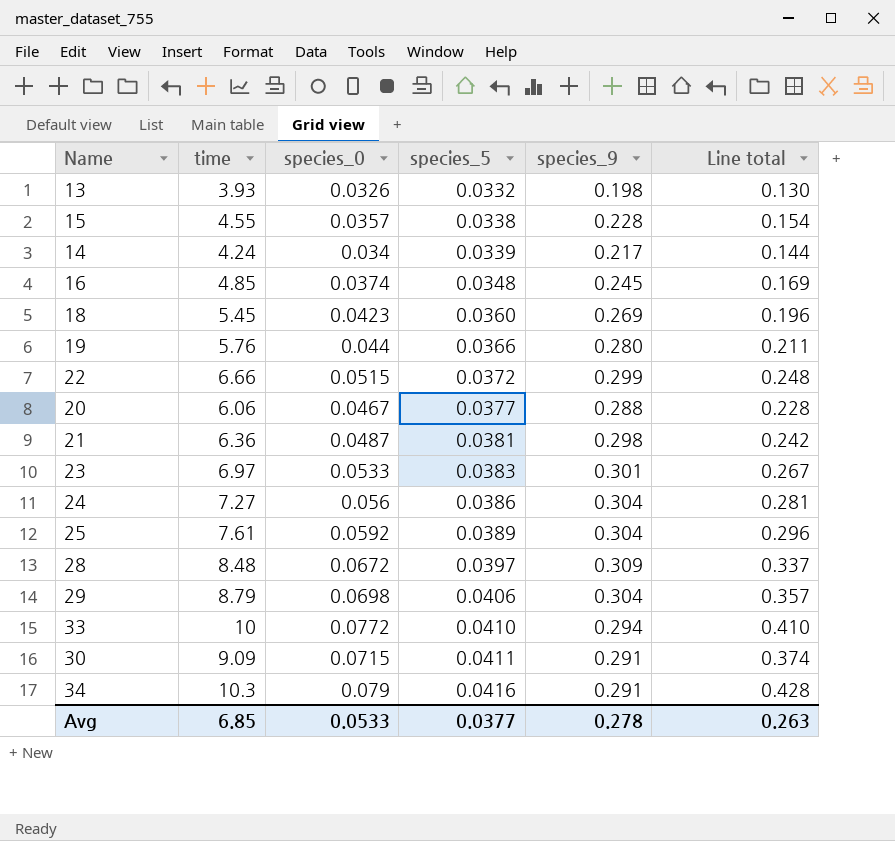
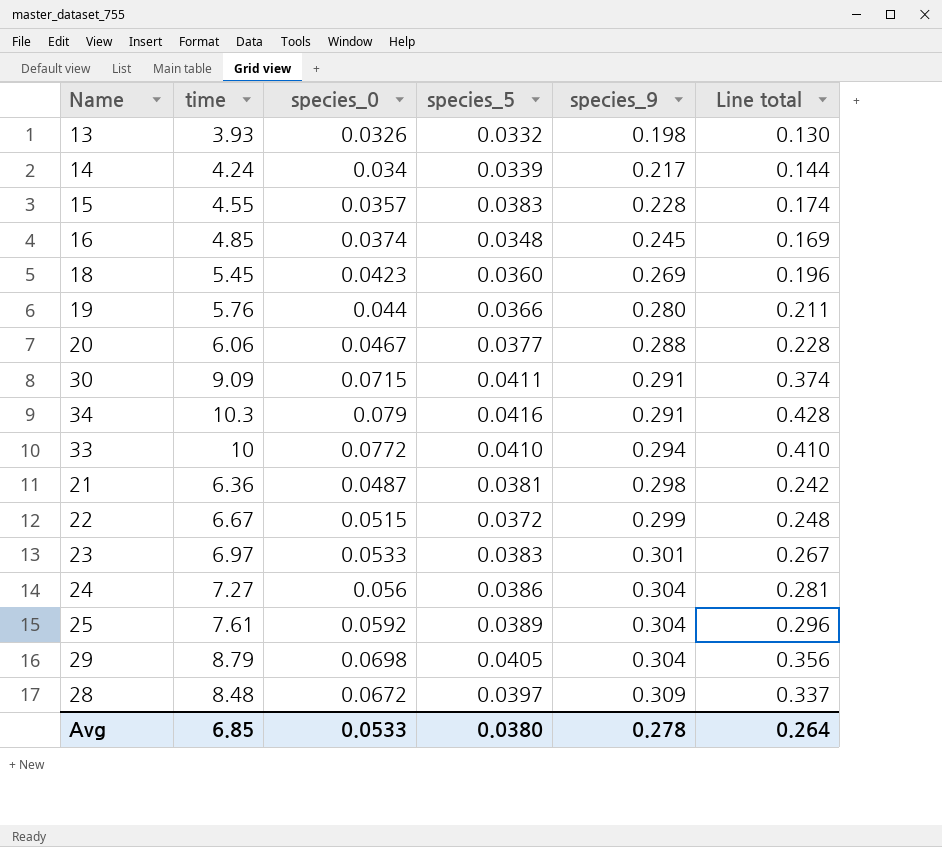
row order: species_5 ascending -> species_9 ascending
15 | species_5: 0.0338 -> 0.0383
15 | Line total: 0.154 -> 0.174
22 | time: 6.66 -> 6.67
29 | species_5: 0.0406 -> 0.0405
29 | Line total: 0.357 -> 0.356
Avg | species_5: 0.0377 -> 0.0380
Avg | Line total: 0.263 -> 0.264

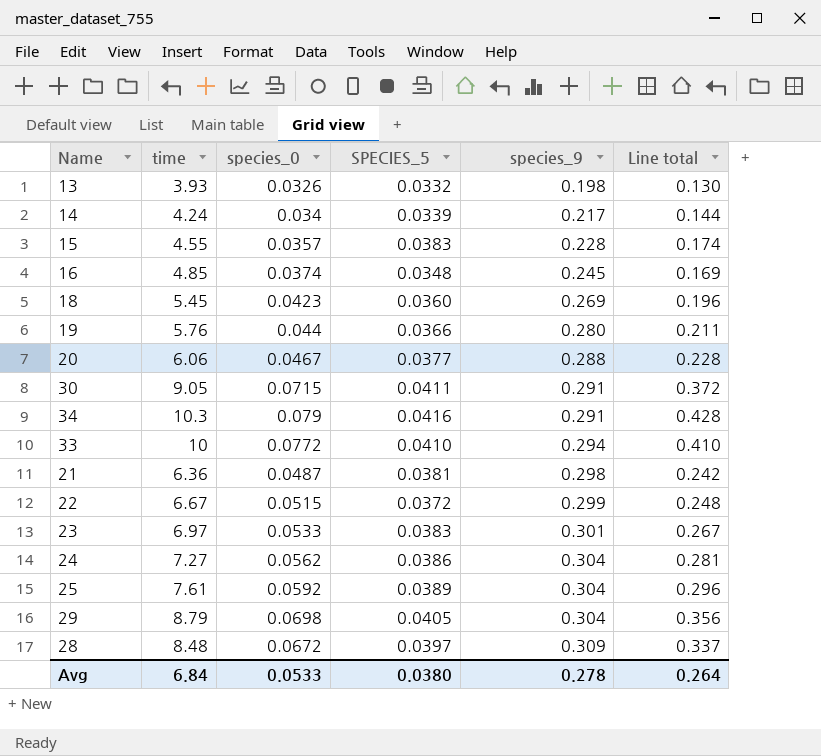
column name: species_5 -> SPECIES_5
30 | time: 9.09 -> 9.05
30 | Line total: 0.374 -> 0.372
24 | species_0: 0.056 -> 0.0562
Avg | time: 6.85 -> 6.84

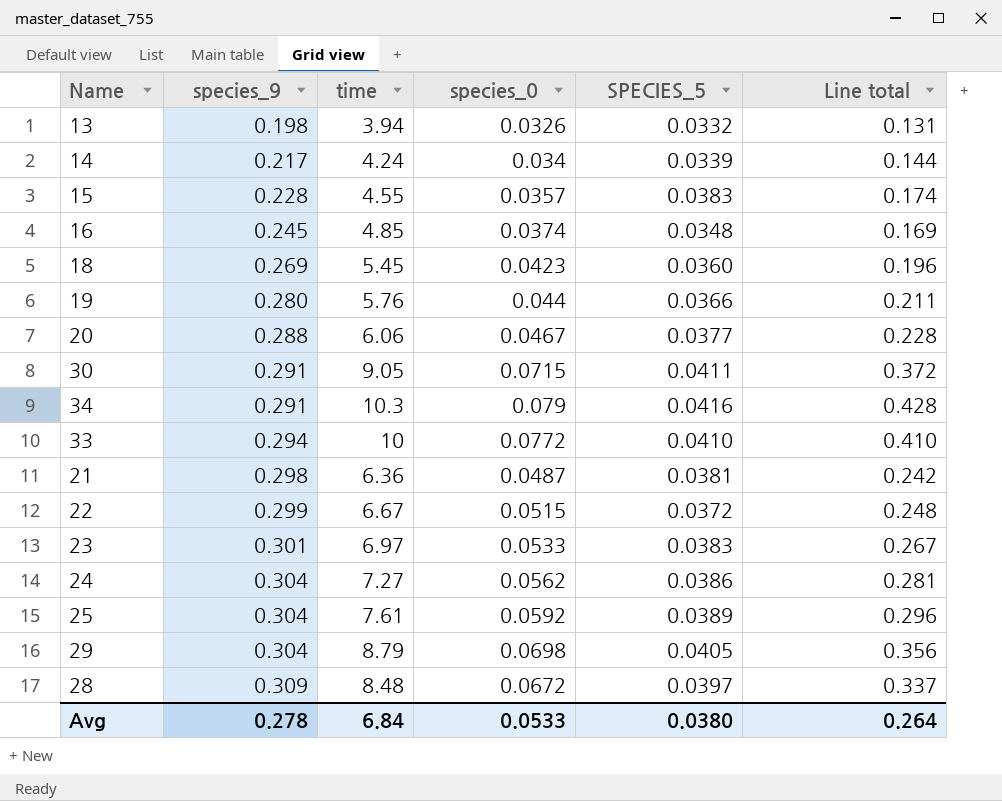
column species_9 | position: 5 -> 2
13 | time: 3.93 -> 3.94
13 | Line total: 0.130 -> 0.131

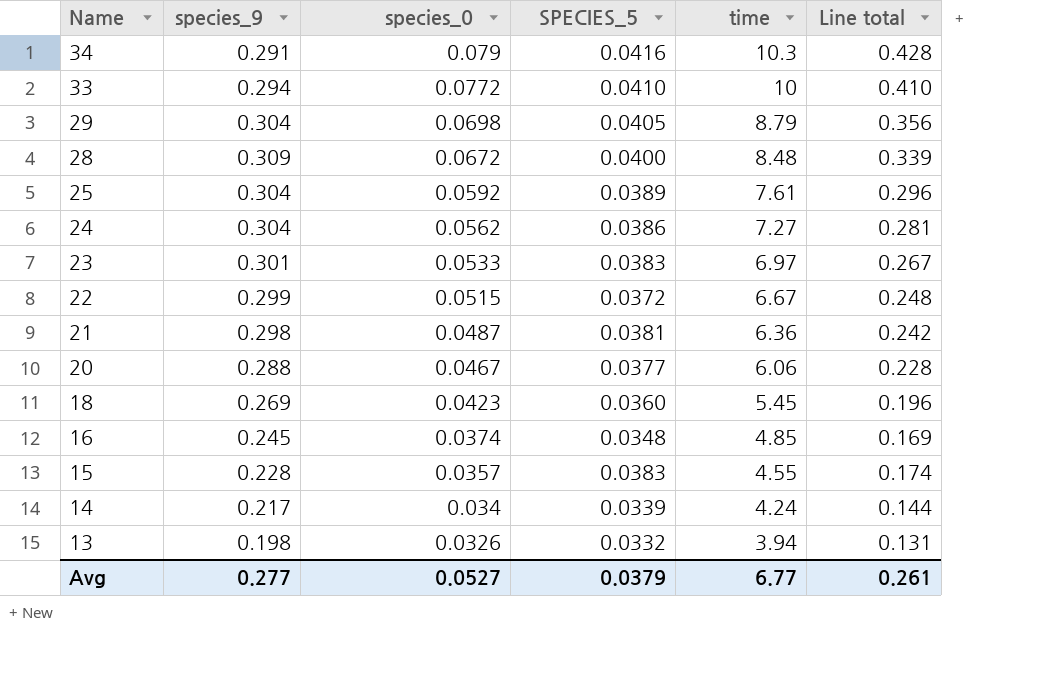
row order: species_9 ascending -> Name descending
column time | position: 3 -> 5
row 19: 0.280 | 5.76 | 0.044 | 0.0366 | 0.211 -> none
row 30: 0.291 | 9.05 | 0.0715 | 0.0411 | 0.372 -> none
28 | SPECIES_5: 0.0397 -> 0.0400
28 | Line total: 0.337 -> 0.339
Avg | species_9: 0.278 -> 0.277
Avg | species_0: 0.0533 -> 0.0527
Avg | SPECIES_5: 0.0380 -> 0.0379
Avg | time: 6.84 -> 6.77
Avg | Line total: 0.264 -> 0.261

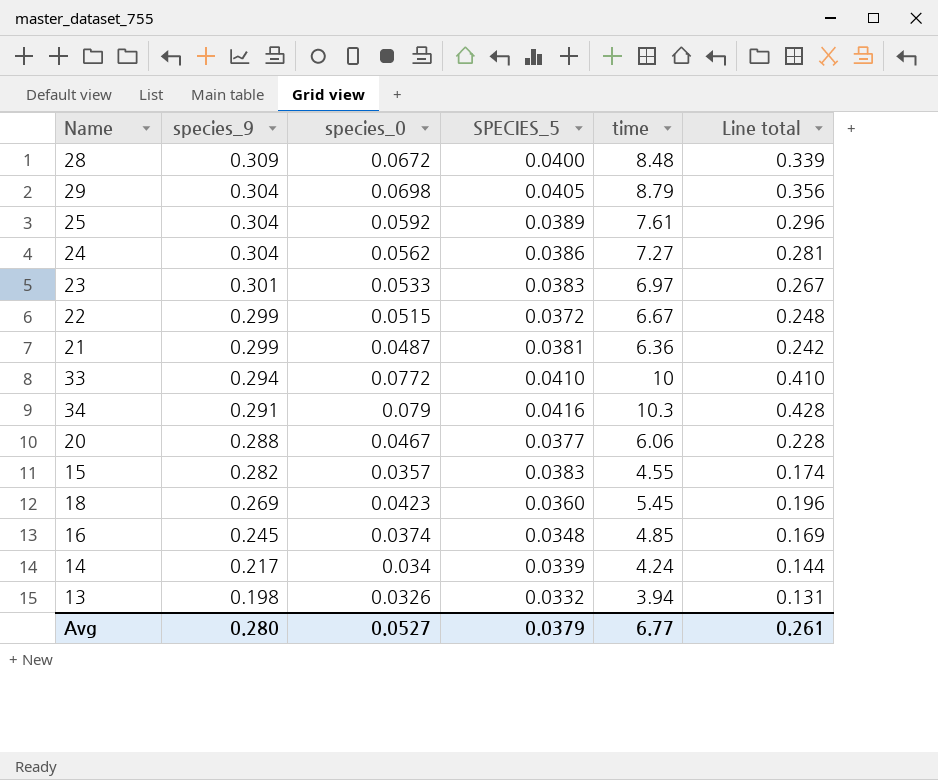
row order: Name descending -> species_9 descending
21 | species_9: 0.298 -> 0.299
15 | species_9: 0.228 -> 0.282
Avg | species_9: 0.277 -> 0.280

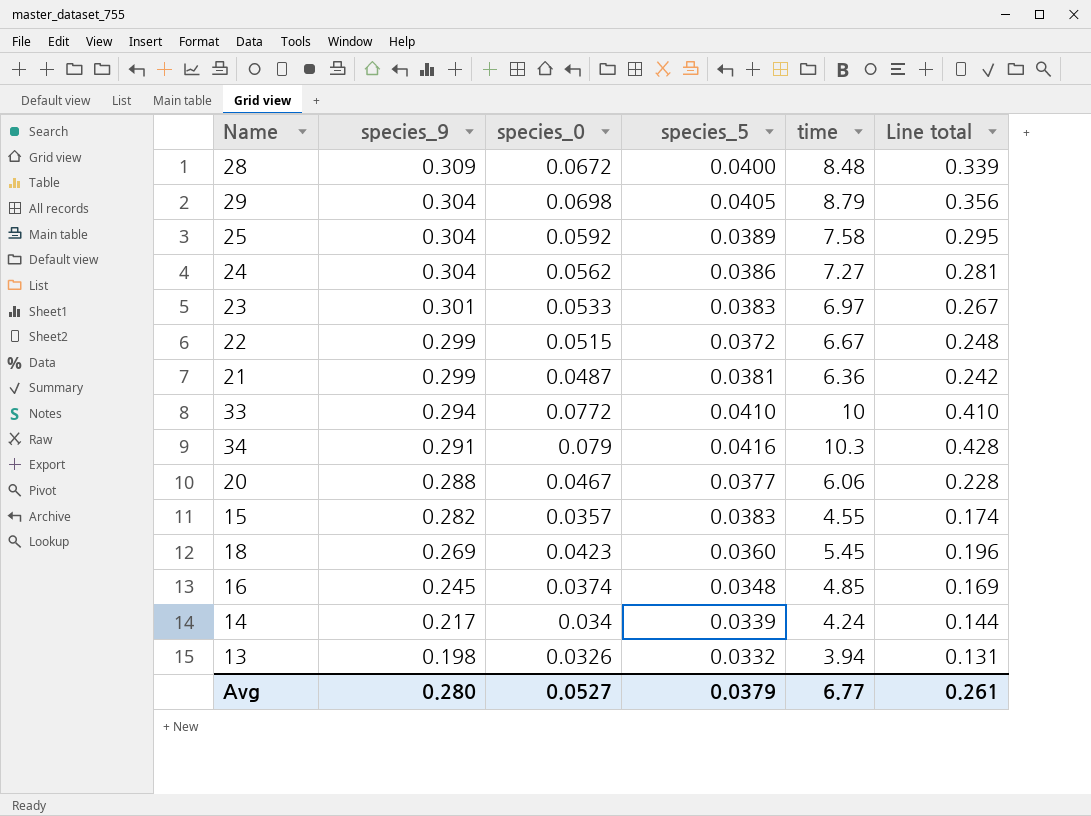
column name: SPECIES_5 -> species_5
25 | time: 7.61 -> 7.58
25 | Line total: 0.296 -> 0.295

